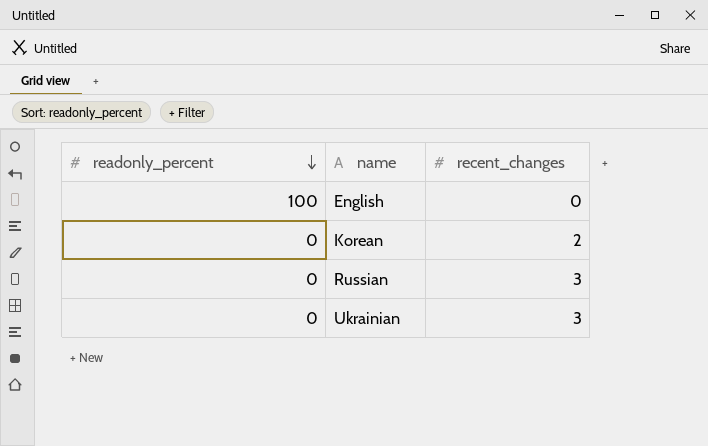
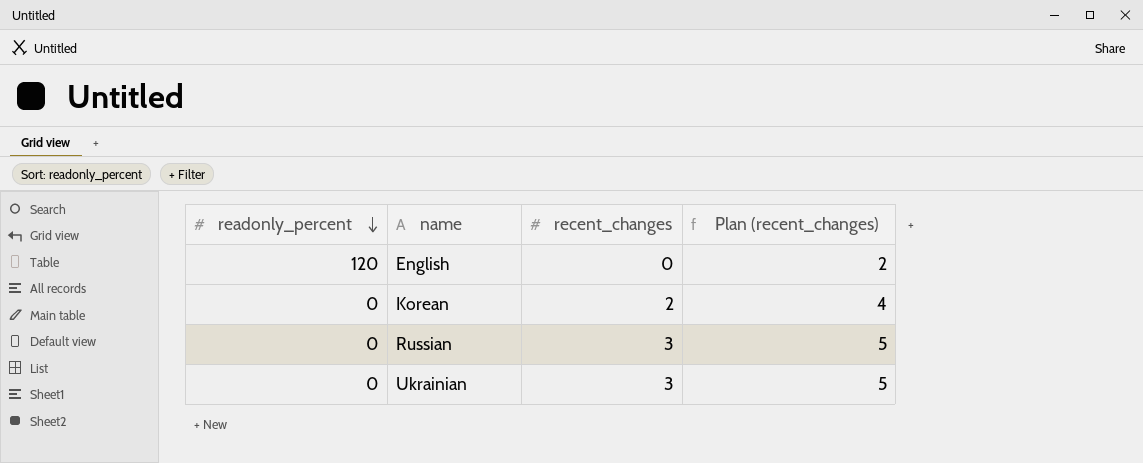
column Plan (recent_changes) | formula: none -> [recent_changes] + 2
English | readonly_percent: 100 -> 120

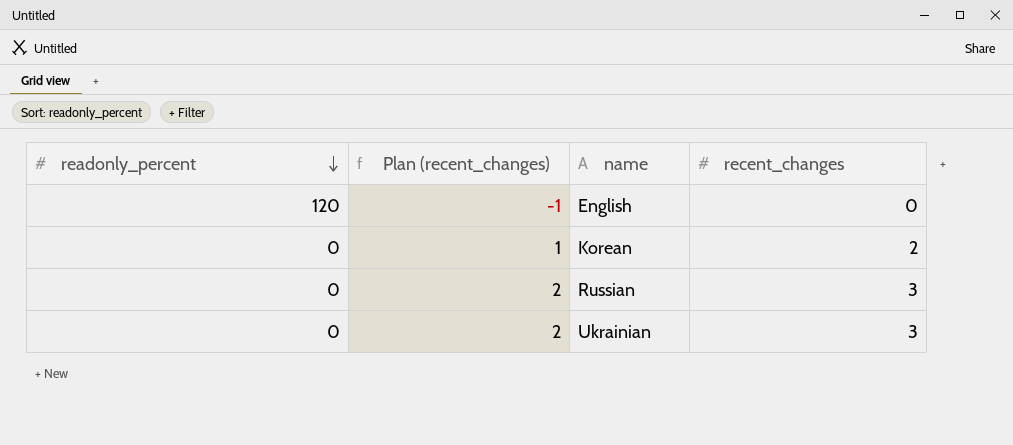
column Plan (recent_changes) | formula: [recent_changes] + 2 -> [recent_changes] - 1
column Plan (recent_changes) | position: 4 -> 2

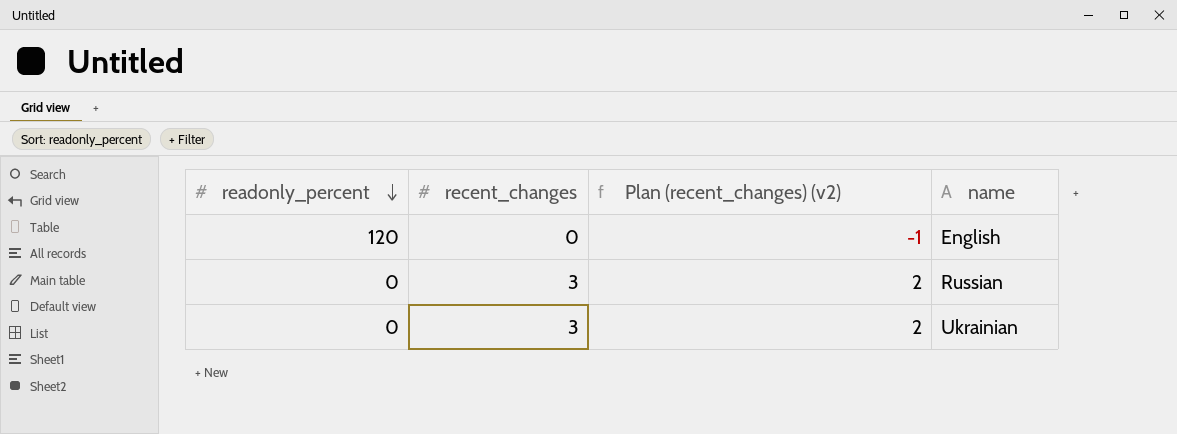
column recent_changes | position: 4 -> 2
column name: Plan (recent_changes) -> Plan (recent_changes) (v2)
row Korean: 0 | 1 | 2 -> none

